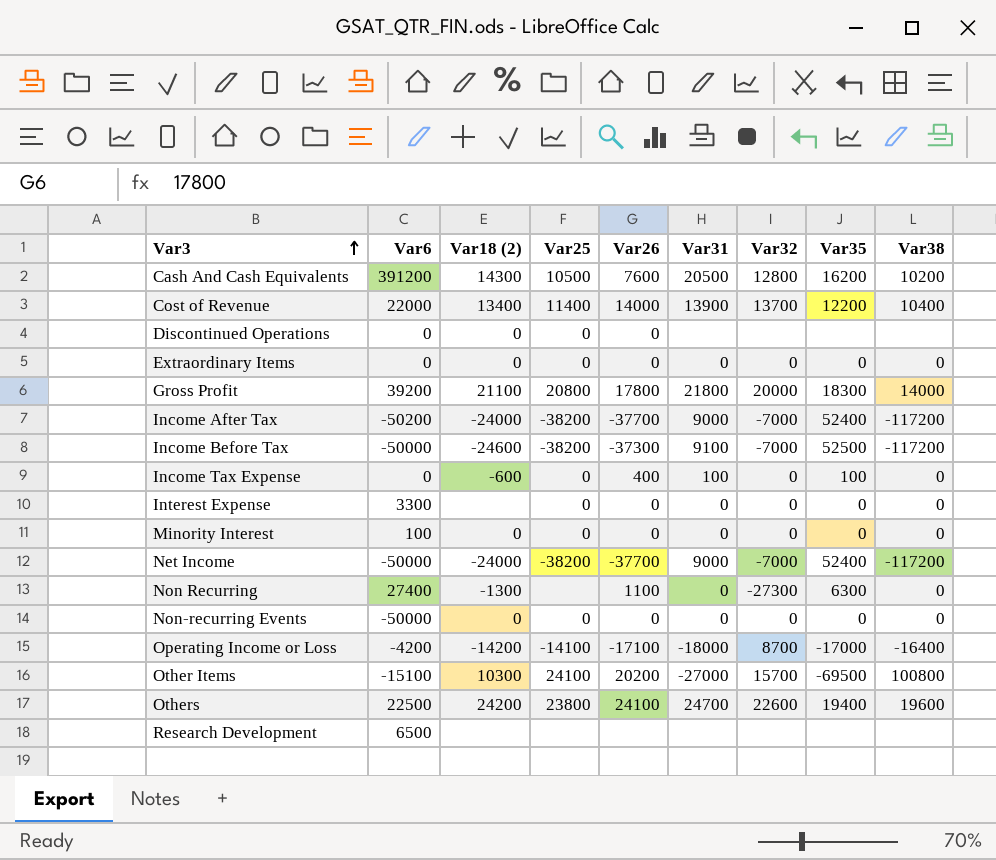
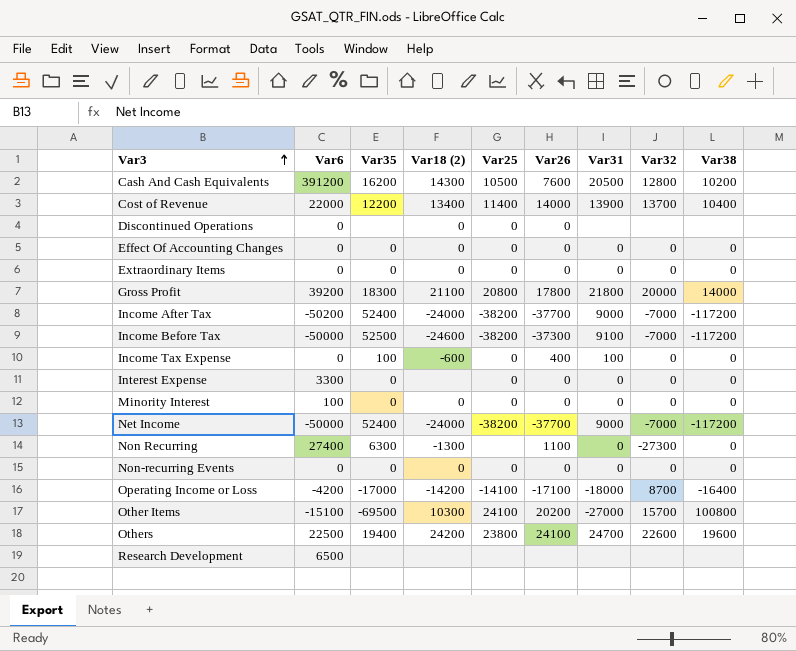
column Var35 | position: 8 -> 3
row Effect Of Accounting Changes: none -> 0 | 0 | 0 | 0 | 0 | 0 | 0 | 0
Non-recurring Events | Var6: -50000 -> 0

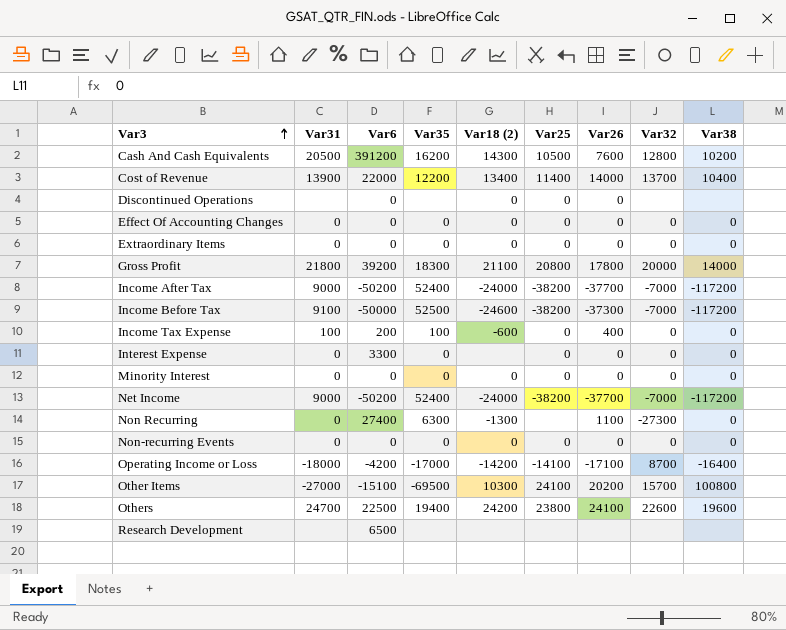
column Var31 | position: 7 -> 2
Income Tax Expense | Var6: 0 -> 200
Minority Interest | Var6: 100 -> 0
Net Income | Var6: -50000 -> -50200

